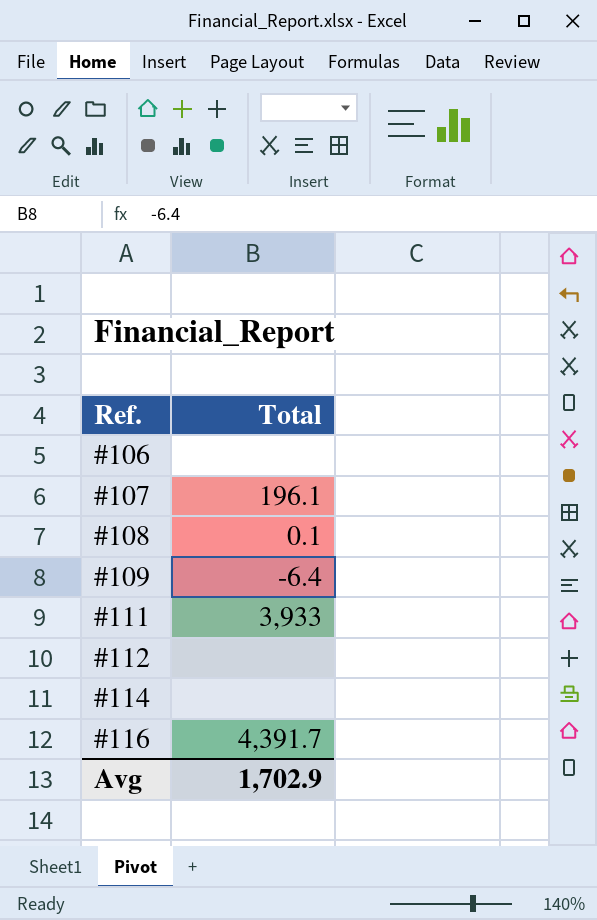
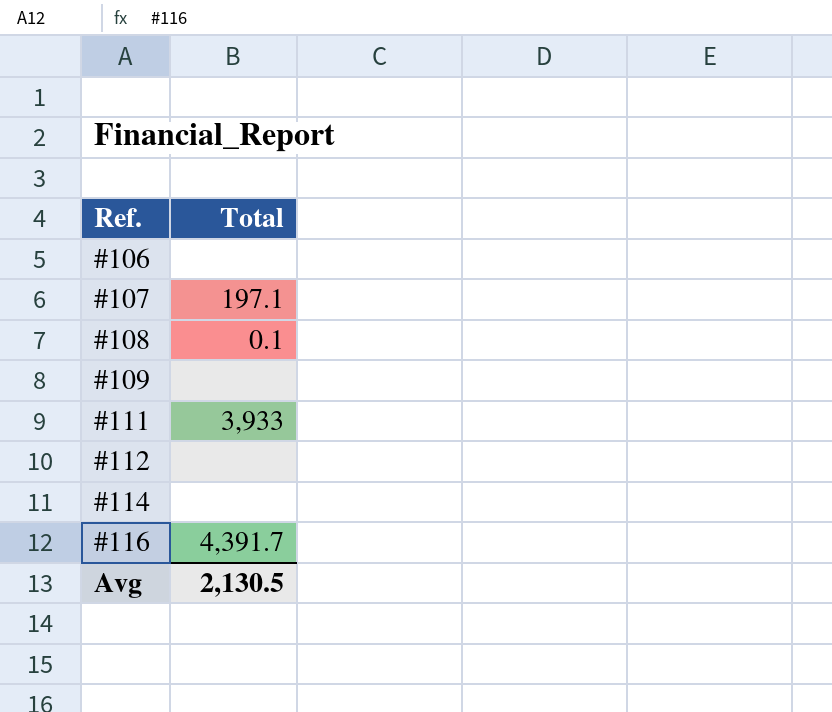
#107 | Total: 196.1 -> 197.1
#109 | Total: -6.4 -> none
Avg | Total: 1,702.9 -> 2,130.5

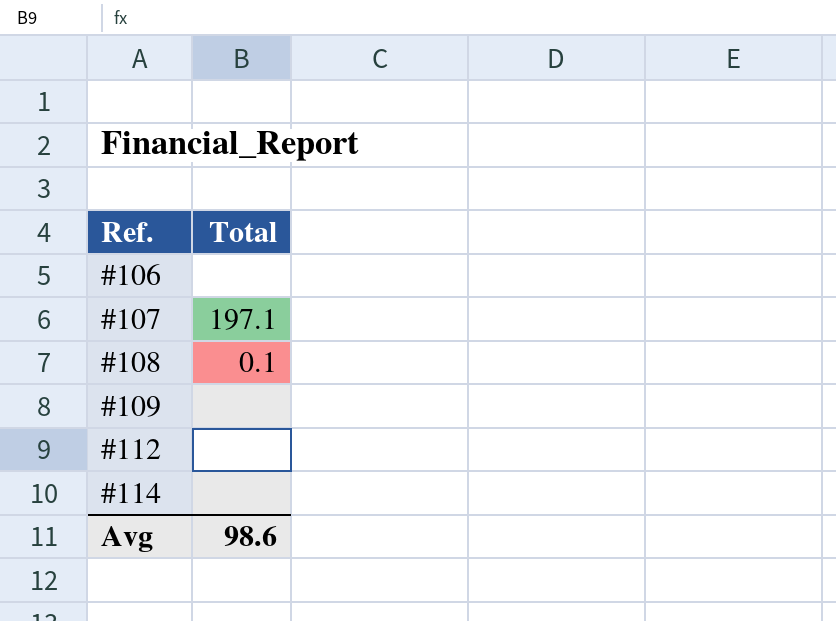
row #111: 3,933 -> none
row #116: 4,391.7 -> none
Avg | Total: 2,130.5 -> 98.6

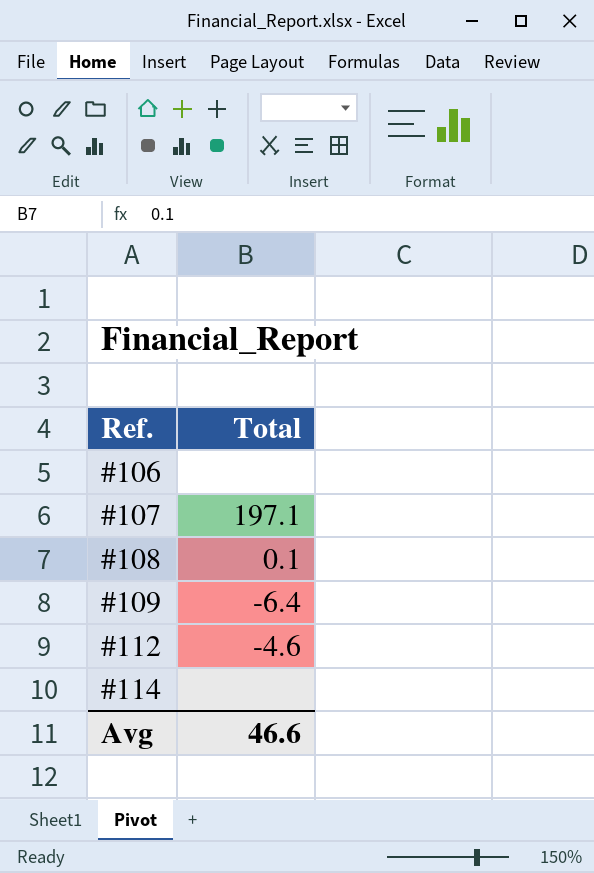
#109 | Total: none -> -6.4
#112 | Total: none -> -4.6
Avg | Total: 98.6 -> 46.6

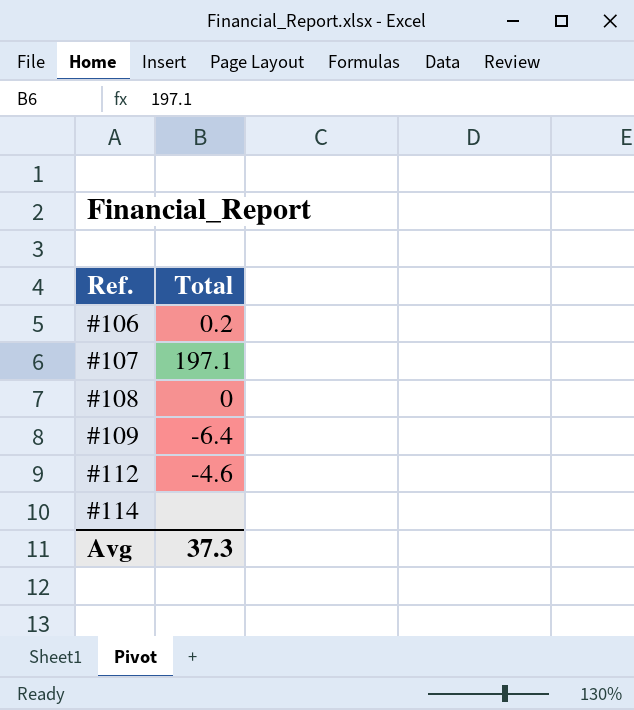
#106 | Total: none -> 0.2
#108 | Total: 0.1 -> 0
Avg | Total: 46.6 -> 37.3

